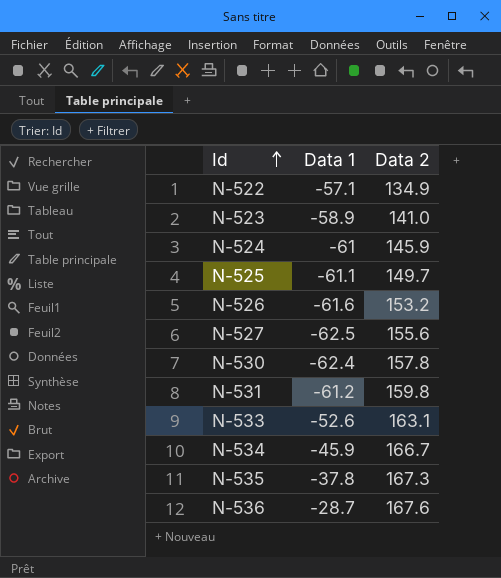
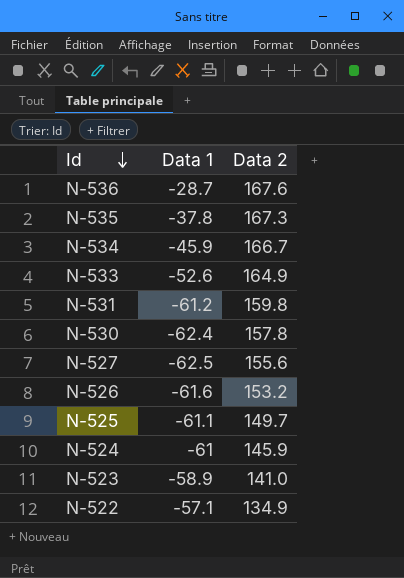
row order: Id ascending -> Id descending
N-533 | Data 2: 163.1 -> 164.9

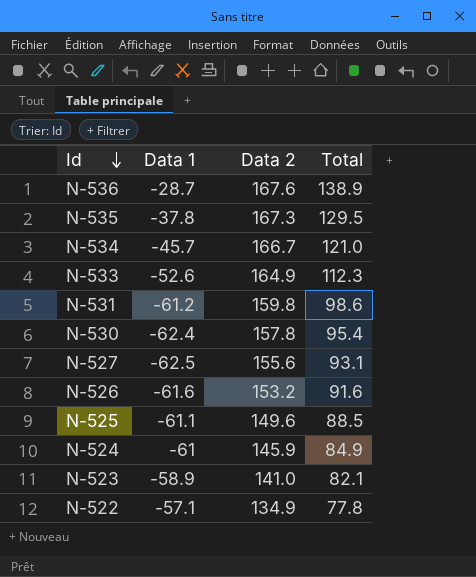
column Total | formula: none -> [Data 1] + [Data 2]
N-534 | Data 1: -45.9 -> -45.7
N-525 | Data 2: 149.7 -> 149.6

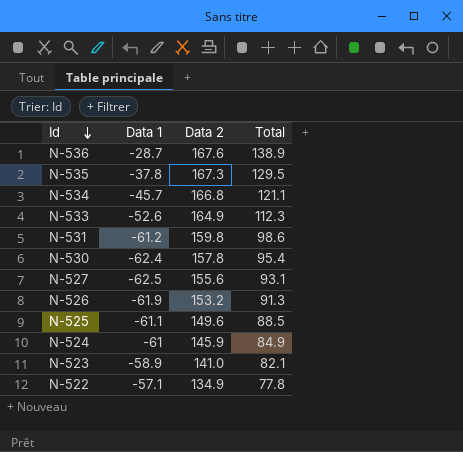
N-534 | Data 2: 166.7 -> 166.8
N-534 | Total: 121.0 -> 121.1
N-526 | Data 1: -61.6 -> -61.9
N-526 | Total: 91.6 -> 91.3

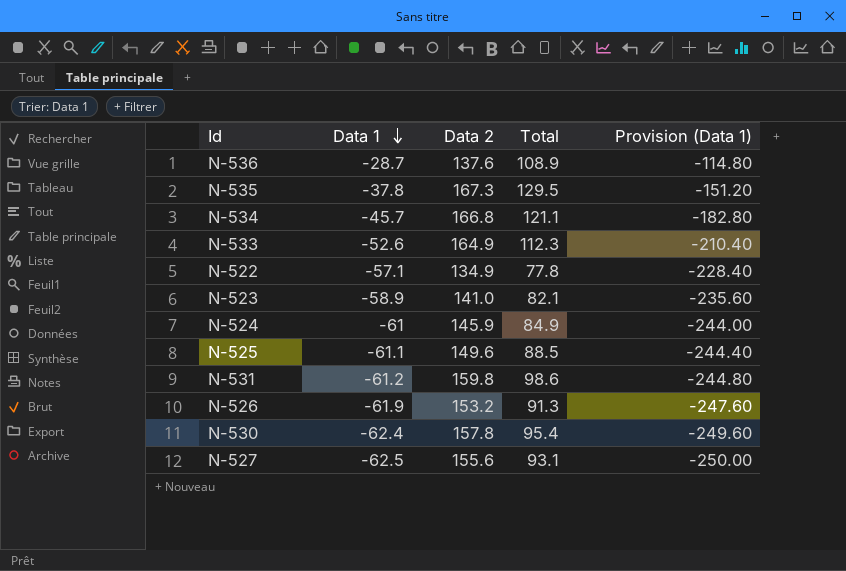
row order: Id descending -> Data 1 descending
column Provision (Data 1) | formula: none -> [Data 1] * 4
N-536 | Data 2: 167.6 -> 137.6
N-536 | Total: 138.9 -> 108.9

